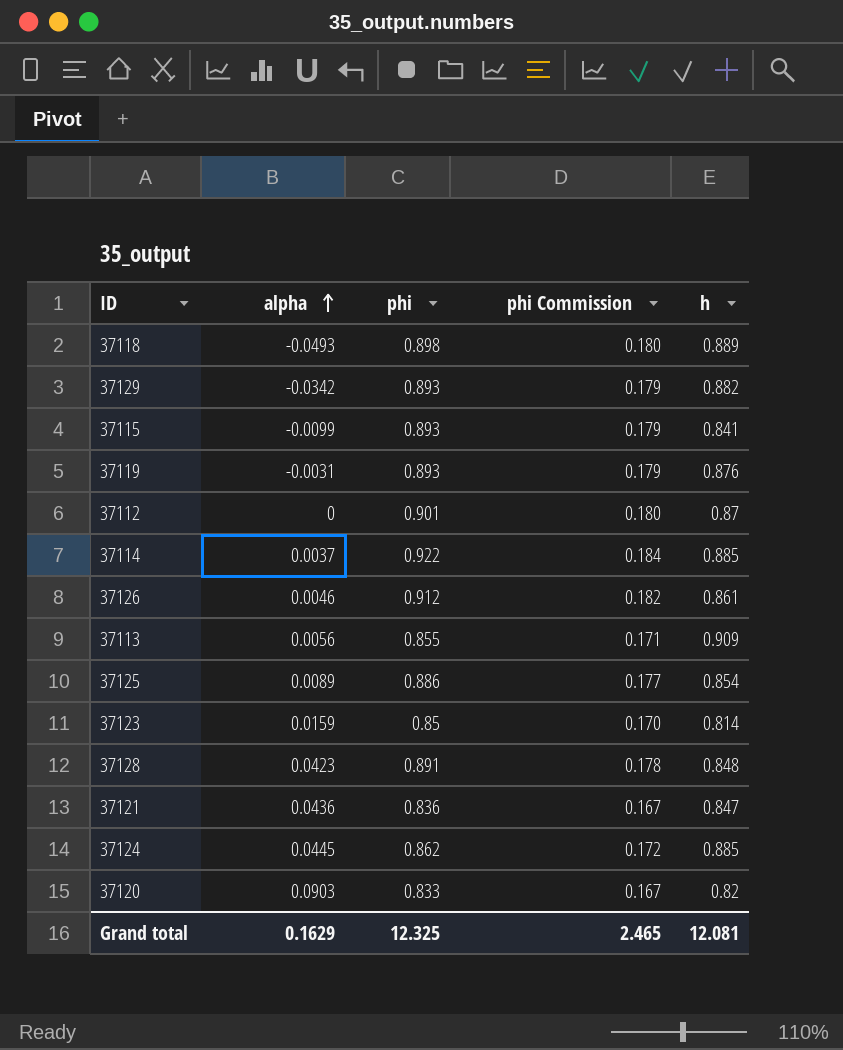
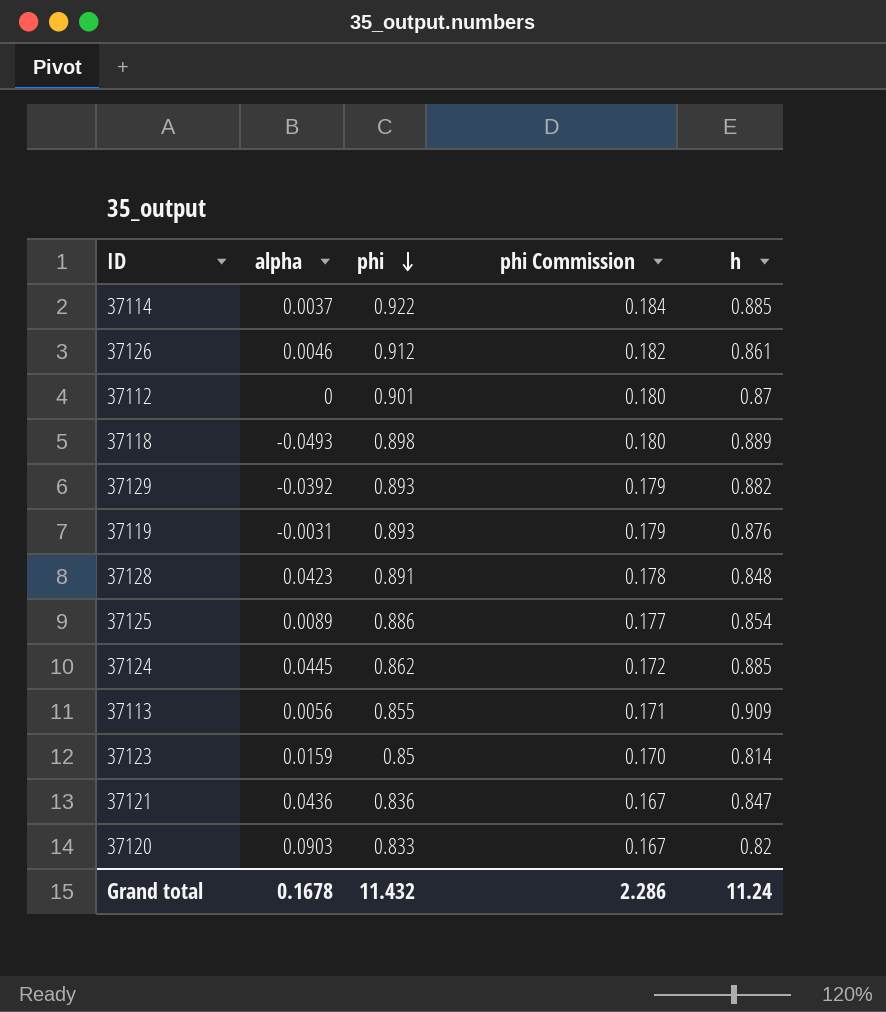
row order: alpha ascending -> phi descending
row 37115: -0.0099 | 0.893 | 0.179 | 0.841 -> none
37129 | alpha: -0.0342 -> -0.0392
Grand total | alpha: 0.1629 -> 0.1678
Grand total | phi: 12.325 -> 11.432
Grand total | phi Commission: 2.465 -> 2.286
Grand total | h: 12.081 -> 11.24

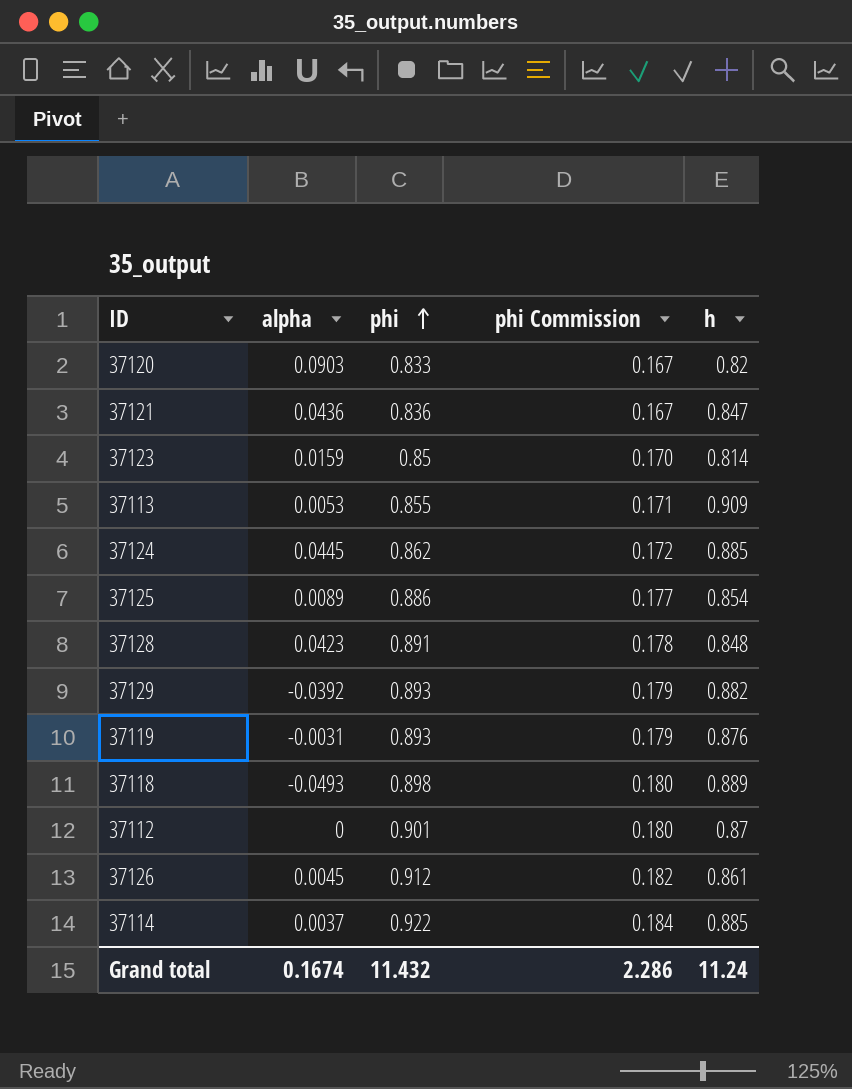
row order: phi descending -> phi ascending
37113 | alpha: 0.0056 -> 0.0053
37126 | alpha: 0.0046 -> 0.0045
Grand total | alpha: 0.1678 -> 0.1674

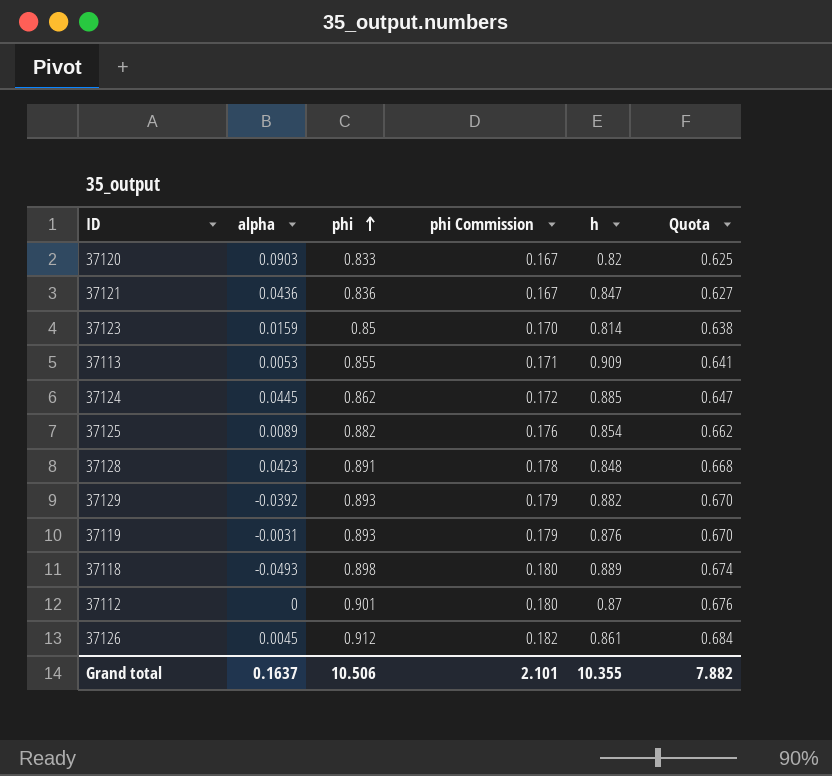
column Quota | formula: none -> [phi] * 0.75
row 37114: 0.0037 | 0.922 | 0.184 | 0.885 -> none
37125 | phi: 0.886 -> 0.882
37125 | phi Commission: 0.177 -> 0.176
Grand total | alpha: 0.1674 -> 0.1637
Grand total | phi: 11.432 -> 10.506
Grand total | phi Commission: 2.286 -> 2.101
Grand total | h: 11.24 -> 10.355

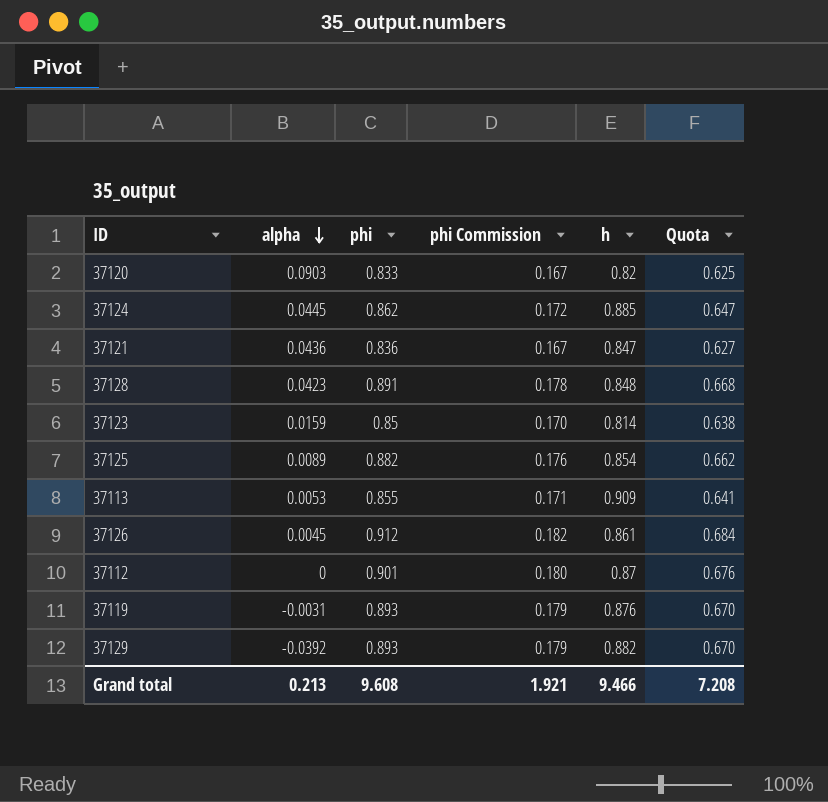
row order: phi ascending -> alpha descending
row 37118: -0.0493 | 0.898 | 0.180 | 0.889 | 0.674 -> none
Grand total | alpha: 0.1637 -> 0.213
Grand total | phi: 10.506 -> 9.608
Grand total | phi Commission: 2.101 -> 1.921
Grand total | h: 10.355 -> 9.466
Grand total | Quota: 7.882 -> 7.208

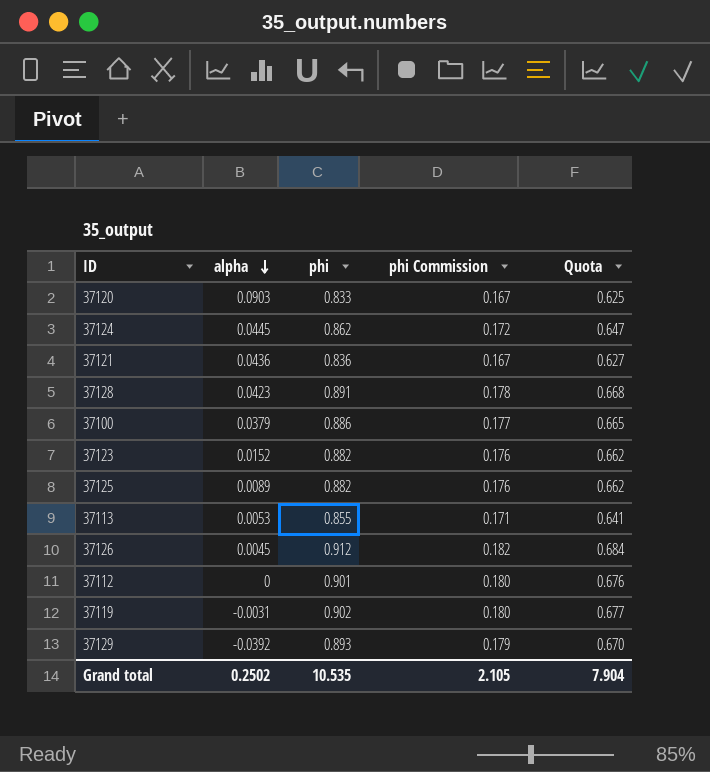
column h | position: 5 -> none
row 37100: none -> 0.0379 | 0.886 | 0.177 | 0.665
37123 | alpha: 0.0159 -> 0.0152
37123 | phi: 0.85 -> 0.882
37123 | phi Commission: 0.170 -> 0.176
37123 | Quota: 0.638 -> 0.662
37119 | phi: 0.893 -> 0.902
37119 | phi Commission: 0.179 -> 0.180
37119 | Quota: 0.670 -> 0.677
Grand total | alpha: 0.213 -> 0.2502
Grand total | phi: 9.608 -> 10.535
Grand total | phi Commission: 1.921 -> 2.105
Grand total | Quota: 7.208 -> 7.904

